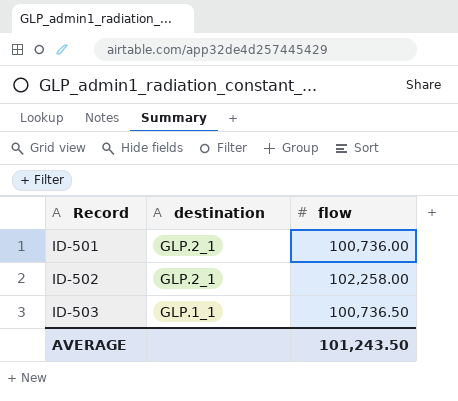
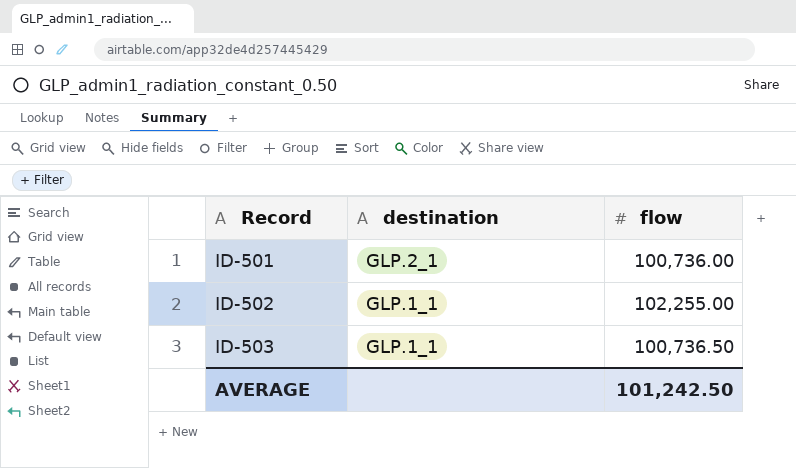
ID-502 | destination: GLP.2_1 -> GLP.1_1
ID-502 | flow: 102,258.00 -> 102,255.00
AVERAGE | flow: 101,243.50 -> 101,242.50

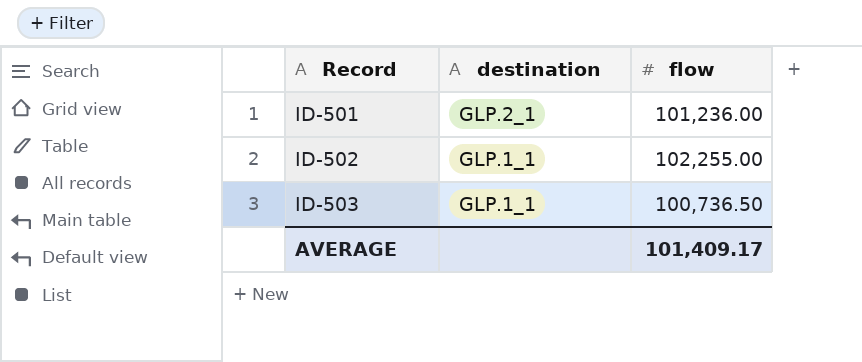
ID-501 | flow: 100,736.00 -> 101,236.00
AVERAGE | flow: 101,242.50 -> 101,409.17

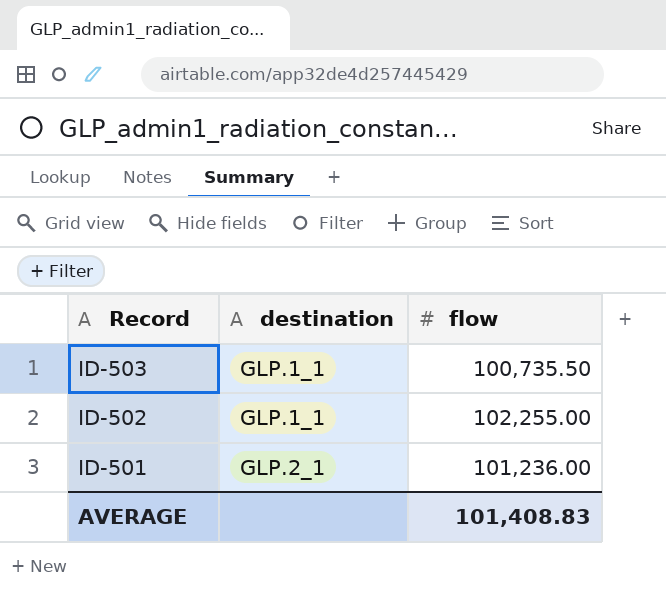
row order: Record ascending -> Record descending
ID-503 | flow: 100,736.50 -> 100,735.50
AVERAGE | flow: 101,409.17 -> 101,408.83

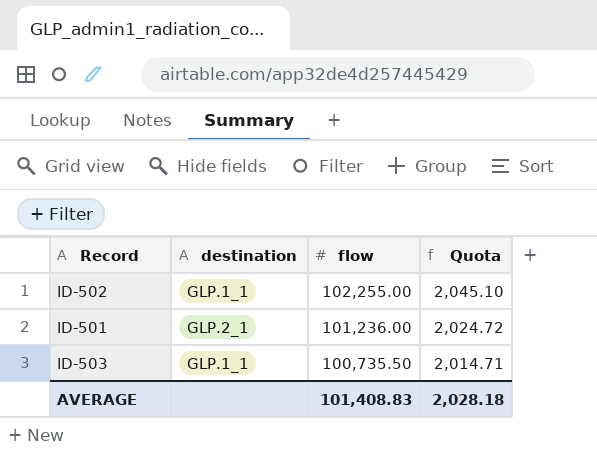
row order: Record descending -> flow descending
column Quota | formula: none -> [flow] * 0.02

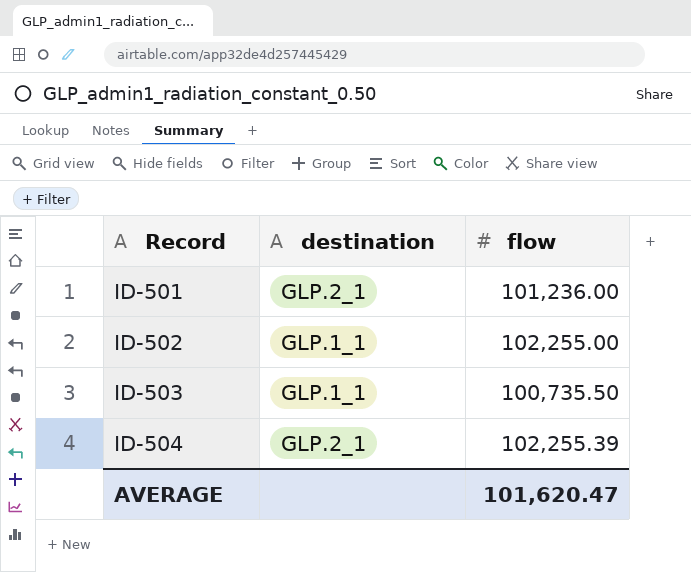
row order: flow descending -> Record ascending
column Quota | formula: [flow] * 0.02 -> none
row ID-504: none -> GLP.2_1 | 102,255.39
AVERAGE | flow: 101,408.83 -> 101,620.47

